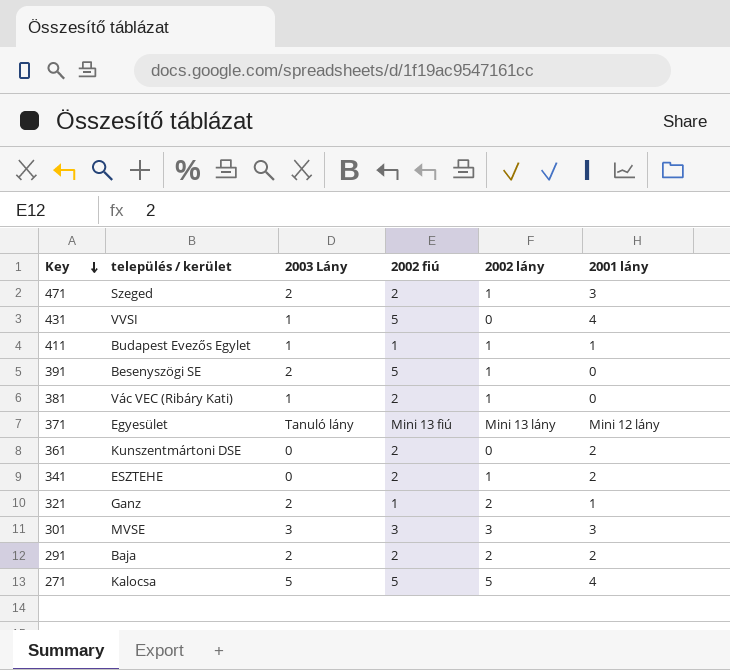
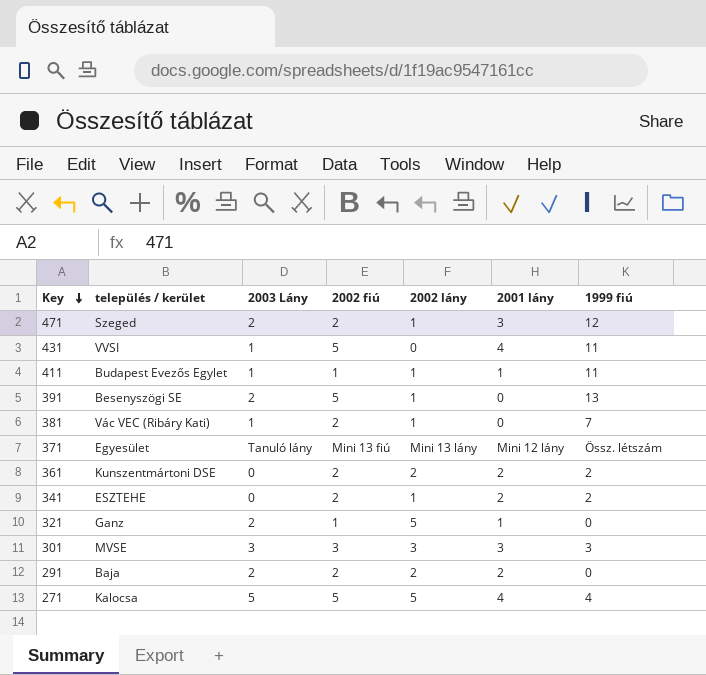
column 1999 fiú | position: none -> 7
361 | 2002 lány: 0 -> 2
321 | 2002 lány: 2 -> 5

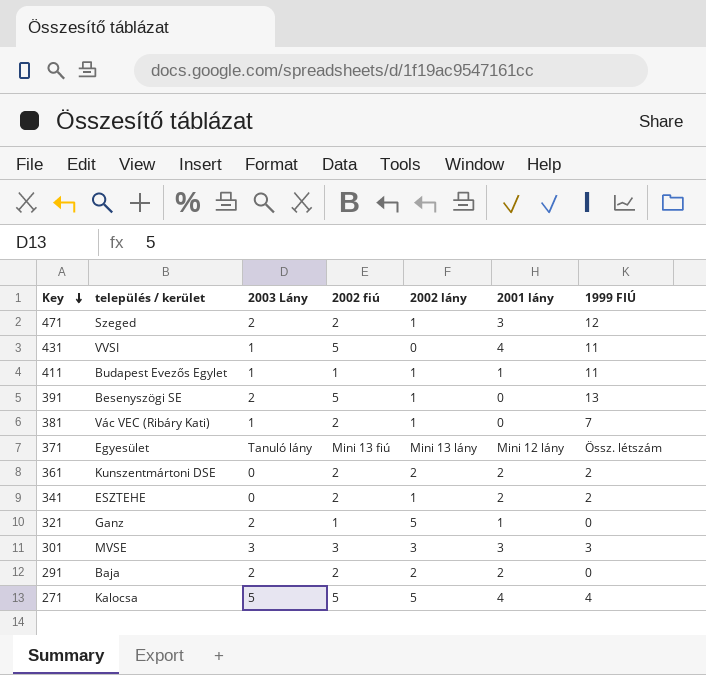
column name: 1999 fiú -> 1999 FIÚ

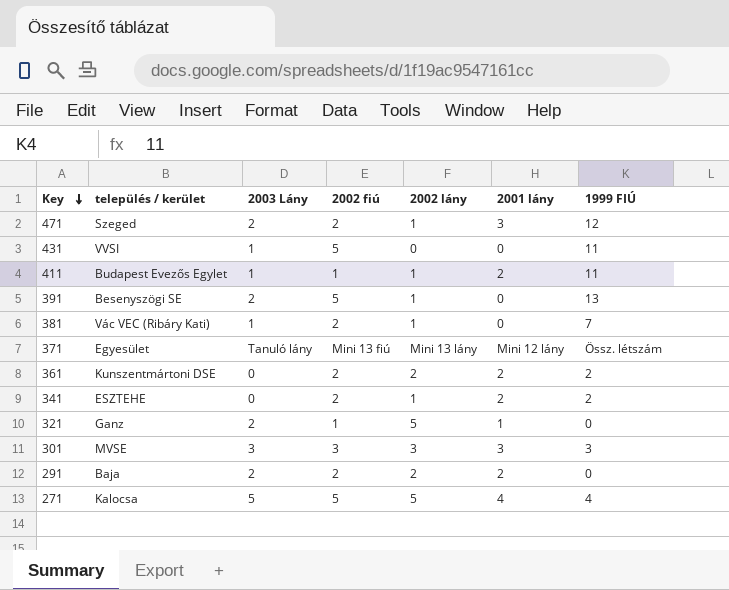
431 | 2001 lány: 4 -> 0
411 | 2001 lány: 1 -> 2

